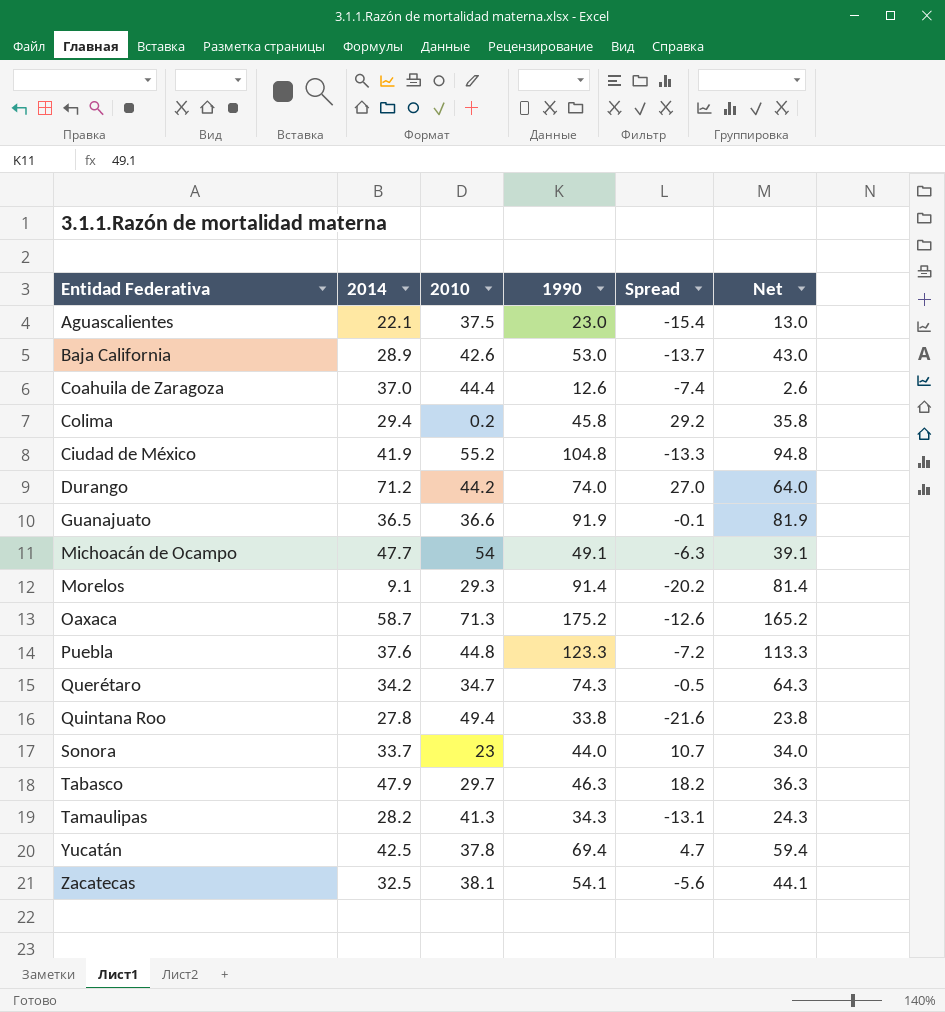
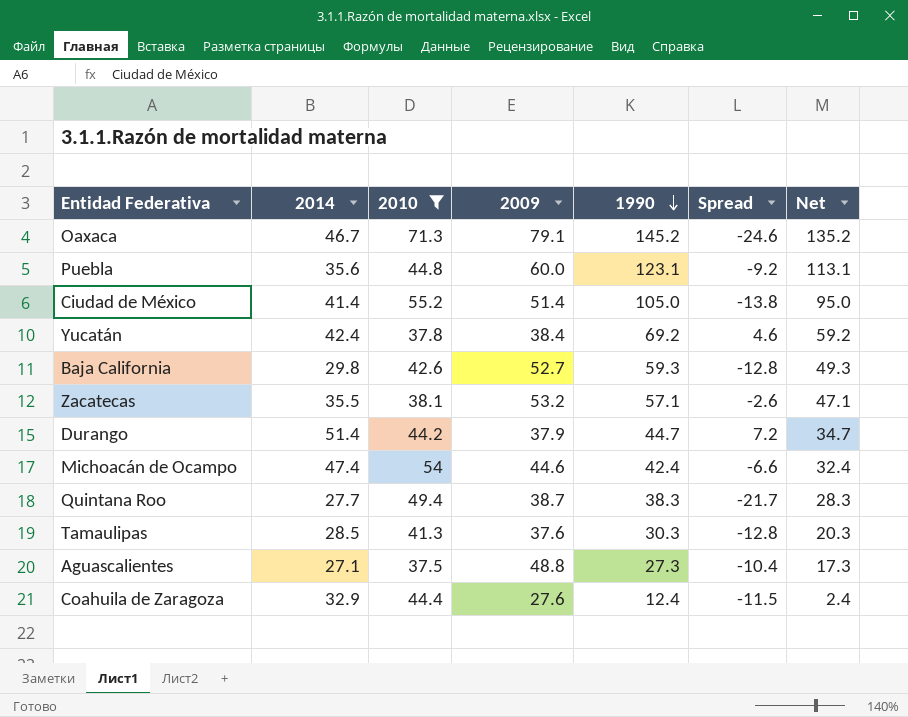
filter: none -> 2010 >= 37.5
row order: none -> 1990 descending
column 2009 | position: none -> 4
Oaxaca | 2014: 58.7 -> 46.7
Oaxaca | 1990: 175.2 -> 145.2
Oaxaca | Spread: -12.6 -> -24.6
Oaxaca | Net: 165.2 -> 135.2
Puebla | 2014: 37.6 -> 35.6
Puebla | 1990: 123.3 -> 123.1
Puebla | Spread: -7.2 -> -9.2
Puebla | Net: 113.3 -> 113.1
Ciudad de México | 2014: 41.9 -> 41.4
Ciudad de México | 1990: 104.8 -> 105.0
Ciudad de México | Spread: -13.3 -> -13.8
Ciudad de México | Net: 94.8 -> 95.0
Yucatán | 2014: 42.5 -> 42.4
Yucatán | 1990: 69.4 -> 69.2
Yucatán | Spread: 4.7 -> 4.6
Yucatán | Net: 59.4 -> 59.2
Baja California | 2014: 28.9 -> 29.8
Baja California | 1990: 53.0 -> 59.3
Baja California | Spread: -13.7 -> -12.8
Baja California | Net: 43.0 -> 49.3
Zacatecas | 2014: 32.5 -> 35.5
Zacatecas | 1990: 54.1 -> 57.1
Zacatecas | Spread: -5.6 -> -2.6
Zacatecas | Net: 44.1 -> 47.1
Durango | 2014: 71.2 -> 51.4
Durango | 1990: 74.0 -> 44.7
Durango | Spread: 27.0 -> 7.2
Durango | Net: 64.0 -> 34.7
Michoacán de Ocampo | 2014: 47.7 -> 47.4
Michoacán de Ocampo | 1990: 49.1 -> 42.4
Michoacán de Ocampo | Spread: -6.3 -> -6.6
Michoacán de Ocampo | Net: 39.1 -> 32.4
Quintana Roo | 2014: 27.8 -> 27.7
Quintana Roo | 1990: 33.8 -> 38.3
Quintana Roo | Spread: -21.6 -> -21.7
Quintana Roo | Net: 23.8 -> 28.3
Tamaulipas | 2014: 28.2 -> 28.5
Tamaulipas | 1990: 34.3 -> 30.3
Tamaulipas | Spread: -13.1 -> -12.8
Tamaulipas | Net: 24.3 -> 20.3
Aguascalientes | 2014: 22.1 -> 27.1
Aguascalientes | 1990: 23.0 -> 27.3
Aguascalientes | Spread: -15.4 -> -10.4
Aguascalientes | Net: 13.0 -> 17.3
Coahuila de Zaragoza | 2014: 37.0 -> 32.9
Coahuila de Zaragoza | 1990: 12.6 -> 12.4
Coahuila de Zaragoza | Spread: -7.4 -> -11.5
Coahuila de Zaragoza | Net: 2.6 -> 2.4

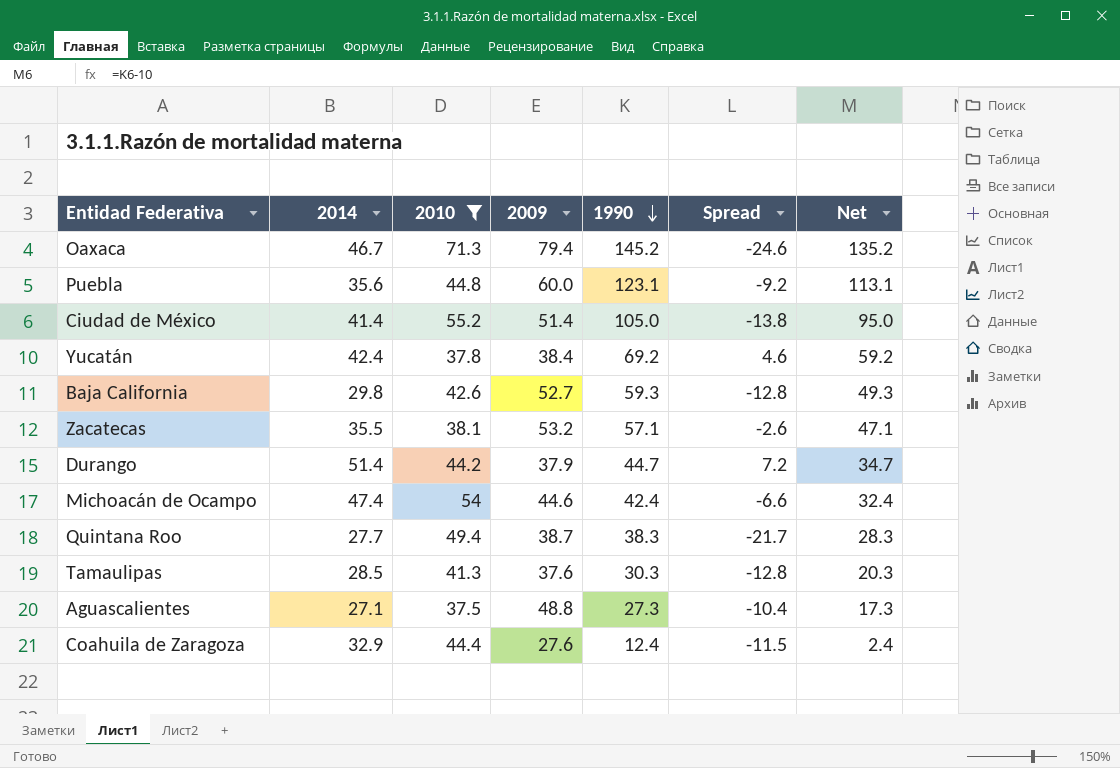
Oaxaca | 2009: 79.1 -> 79.4

